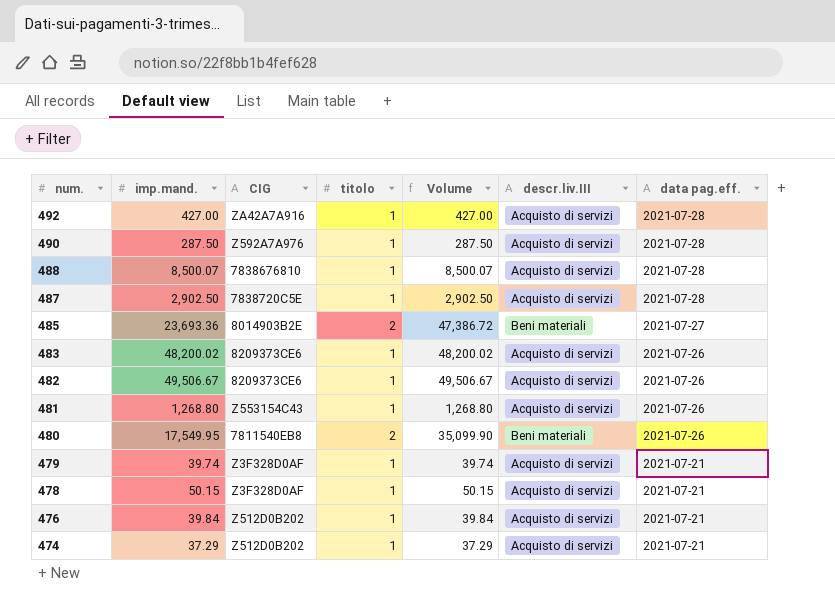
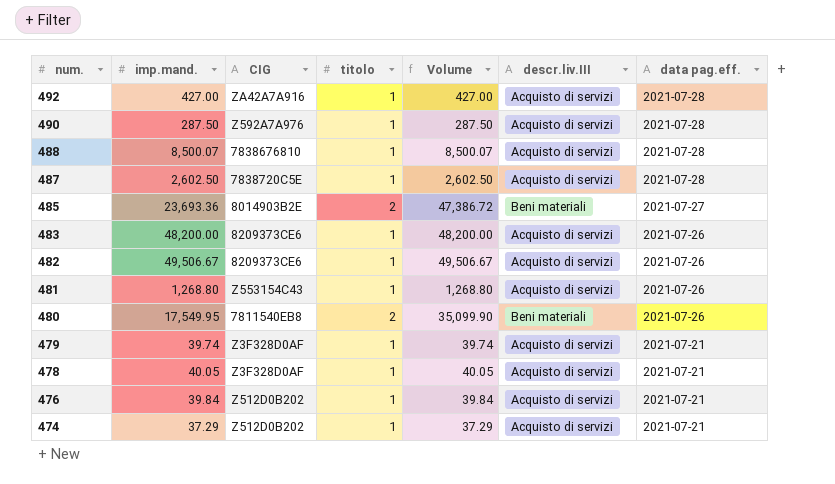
487 | imp.mand.: 2,902.50 -> 2,602.50
487 | Volume: 2,902.50 -> 2,602.50
483 | imp.mand.: 48,200.02 -> 48,200.00
483 | Volume: 48,200.02 -> 48,200.00
478 | imp.mand.: 50.15 -> 40.05
478 | Volume: 50.15 -> 40.05

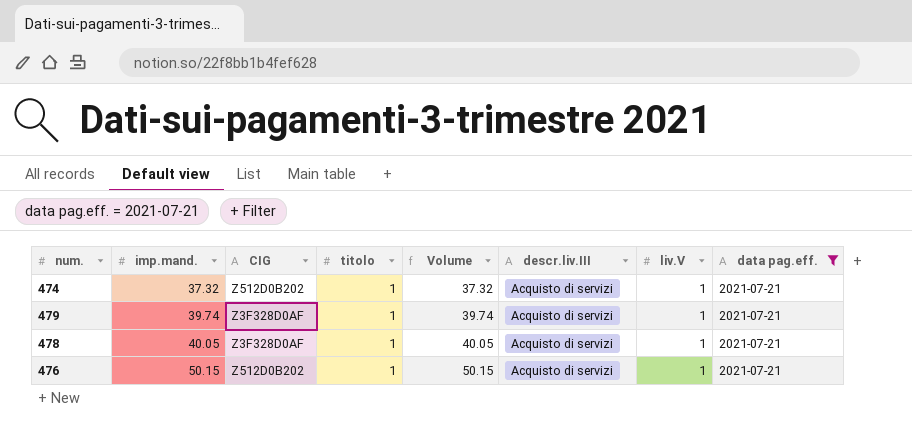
filter: none -> data pag.eff. = 2021-07-21
row order: num. descending -> imp.mand. ascending
column liv.V | position: none -> 7
474 | imp.mand.: 37.29 -> 37.32
474 | Volume: 37.29 -> 37.32
476 | imp.mand.: 39.84 -> 50.15
476 | Volume: 39.84 -> 50.15

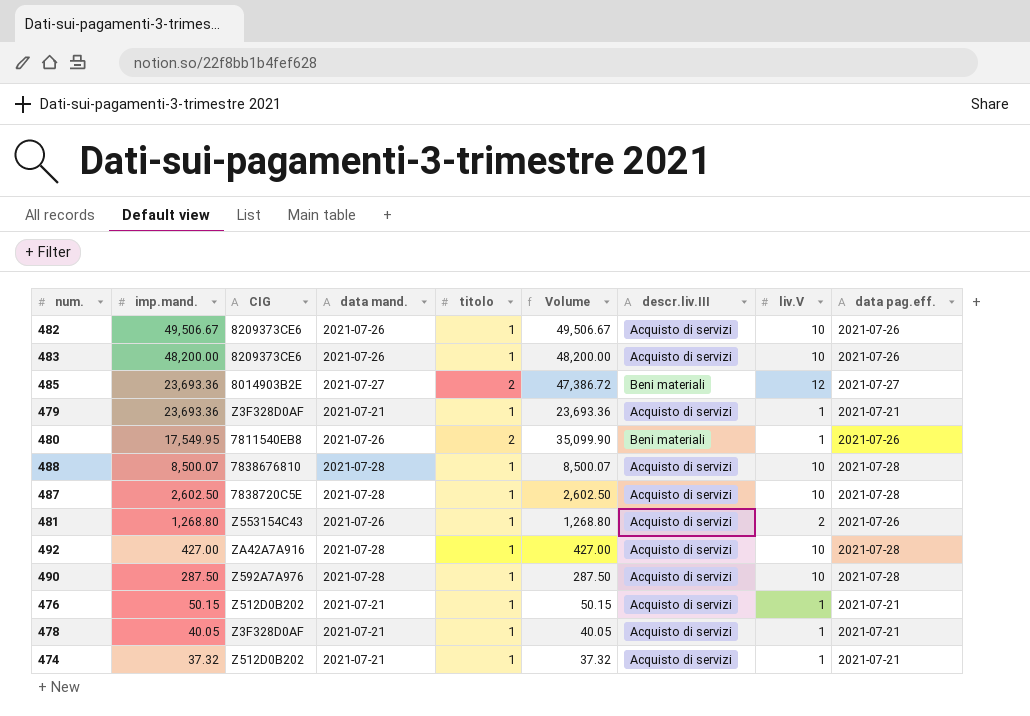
filter: data pag.eff. = 2021-07-21 -> none
row order: imp.mand. ascending -> imp.mand. descending
column data mand. | position: none -> 4
479 | imp.mand.: 39.74 -> 23,693.36
479 | Volume: 39.74 -> 23,693.36

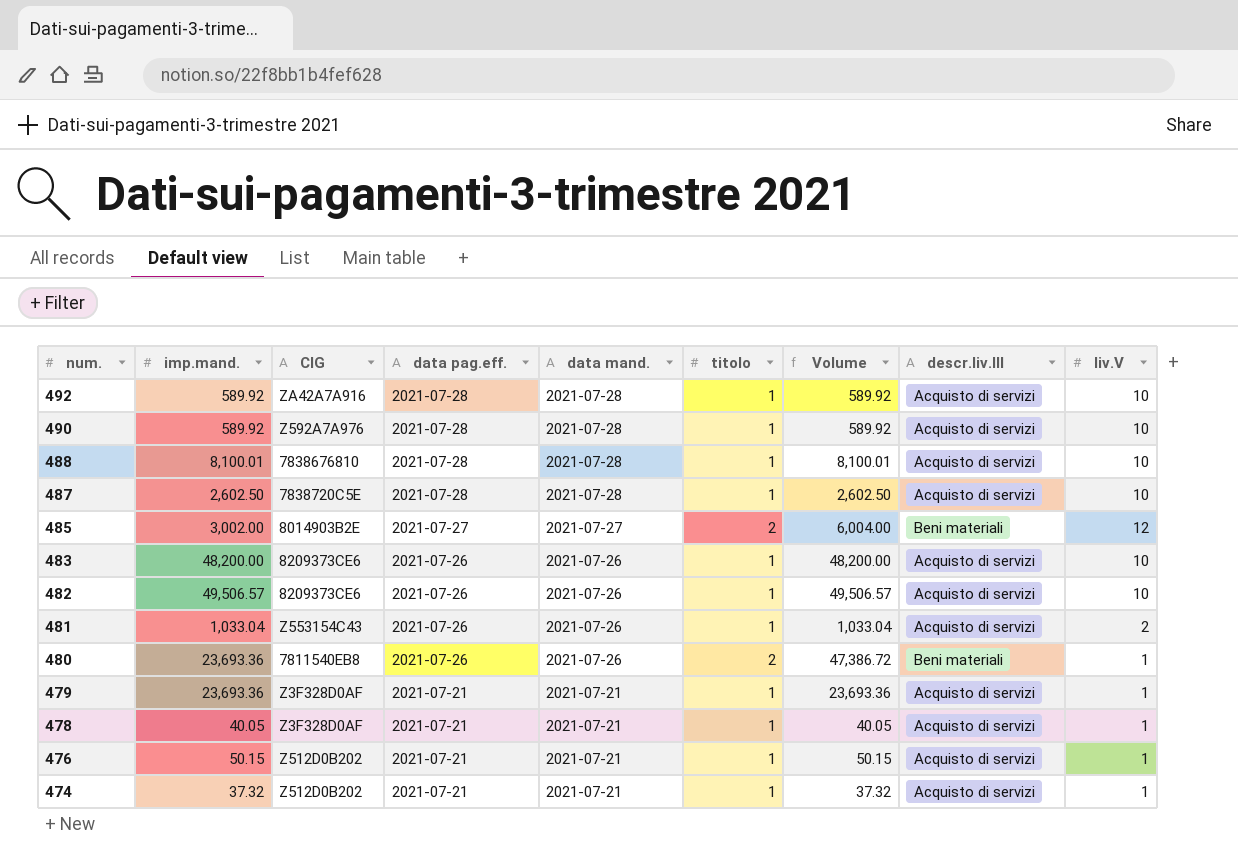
row order: imp.mand. descending -> num. descending
column data pag.eff. | position: 9 -> 4
492 | imp.mand.: 427.00 -> 589.92
492 | Volume: 427.00 -> 589.92
490 | imp.mand.: 287.50 -> 589.92
490 | Volume: 287.50 -> 589.92
488 | imp.mand.: 8,500.07 -> 8,100.01
488 | Volume: 8,500.07 -> 8,100.01
485 | imp.mand.: 23,693.36 -> 3,002.00
485 | Volume: 47,386.72 -> 6,004.00
482 | imp.mand.: 49,506.67 -> 49,506.57
482 | Volume: 49,506.67 -> 49,506.57
481 | imp.mand.: 1,268.80 -> 1,033.04
481 | Volume: 1,268.80 -> 1,033.04
480 | imp.mand.: 17,549.95 -> 23,693.36
480 | Volume: 35,099.90 -> 47,386.72

